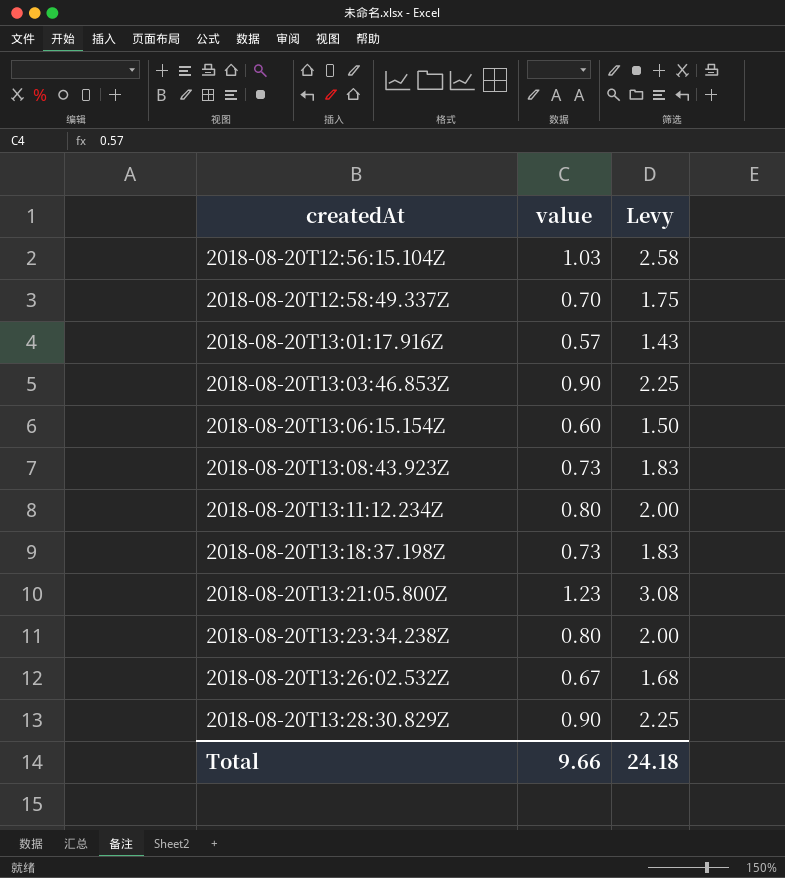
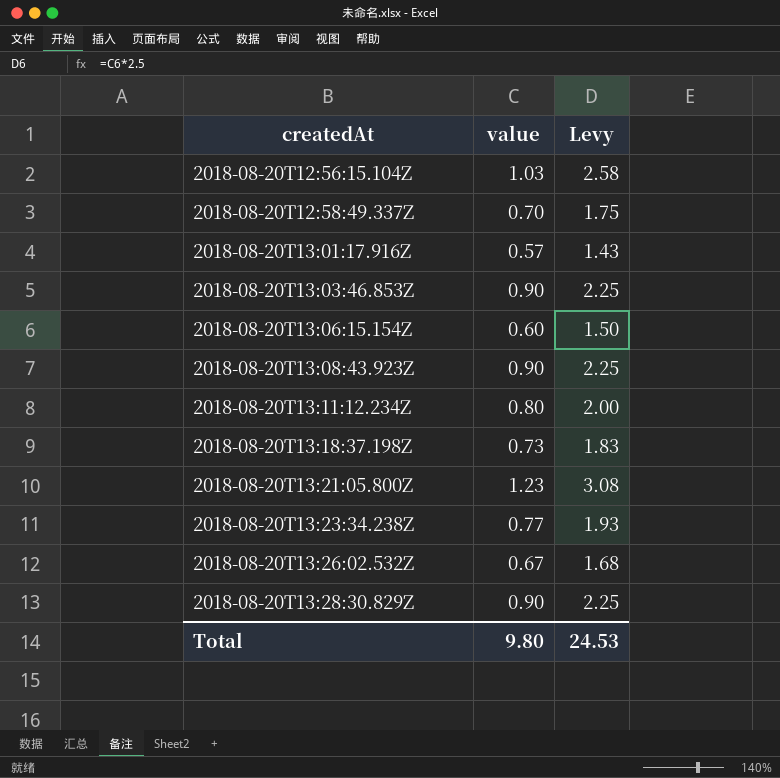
2018-08-20T13:08:43.923Z | value: 0.73 -> 0.90
2018-08-20T13:08:43.923Z | Levy: 1.83 -> 2.25
2018-08-20T13:23:34.238Z | value: 0.80 -> 0.77
2018-08-20T13:23:34.238Z | Levy: 2.00 -> 1.93
Total | value: 9.66 -> 9.80
Total | Levy: 24.18 -> 24.53

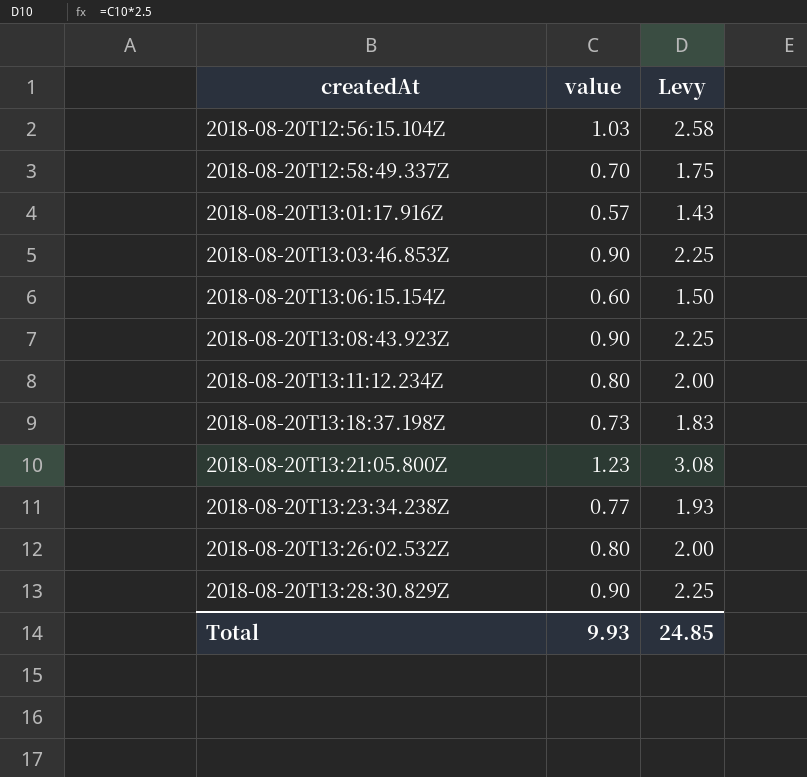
2018-08-20T13:26:02.532Z | value: 0.67 -> 0.80
2018-08-20T13:26:02.532Z | Levy: 1.68 -> 2.00
Total | value: 9.80 -> 9.93
Total | Levy: 24.53 -> 24.85

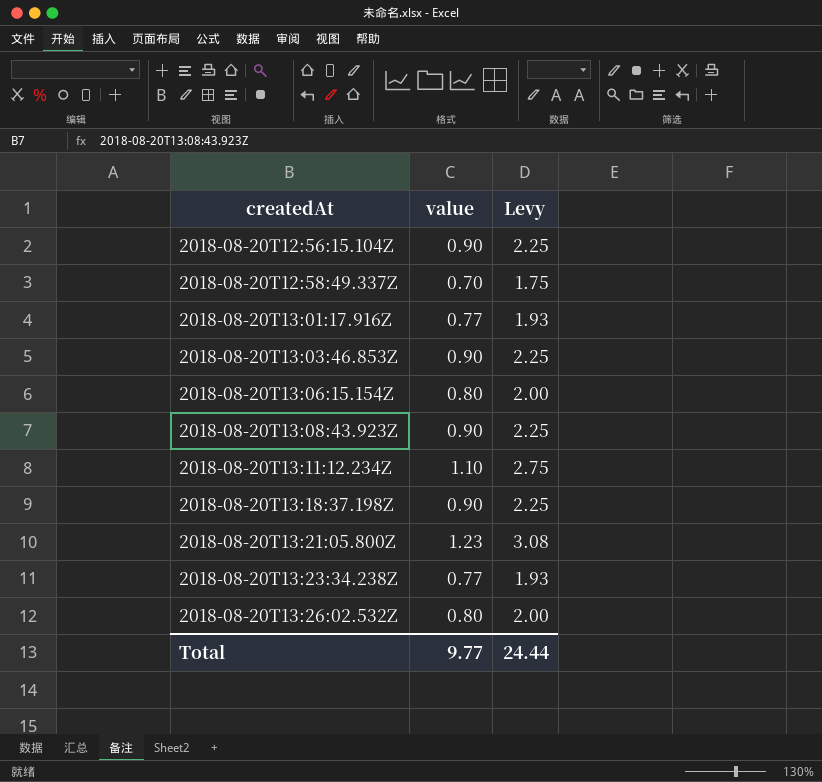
row 2018-08-20T13:28:30.829Z: 0.90 | 2.25 -> none
2018-08-20T12:56:15.104Z | value: 1.03 -> 0.90
2018-08-20T12:56:15.104Z | Levy: 2.58 -> 2.25
2018-08-20T13:01:17.916Z | value: 0.57 -> 0.77
2018-08-20T13:01:17.916Z | Levy: 1.43 -> 1.93
2018-08-20T13:06:15.154Z | value: 0.60 -> 0.80
2018-08-20T13:06:15.154Z | Levy: 1.50 -> 2.00
2018-08-20T13:11:12.234Z | value: 0.80 -> 1.10
2018-08-20T13:11:12.234Z | Levy: 2.00 -> 2.75
2018-08-20T13:18:37.198Z | value: 0.73 -> 0.90
2018-08-20T13:18:37.198Z | Levy: 1.83 -> 2.25
Total | value: 9.93 -> 9.77
Total | Levy: 24.85 -> 24.44

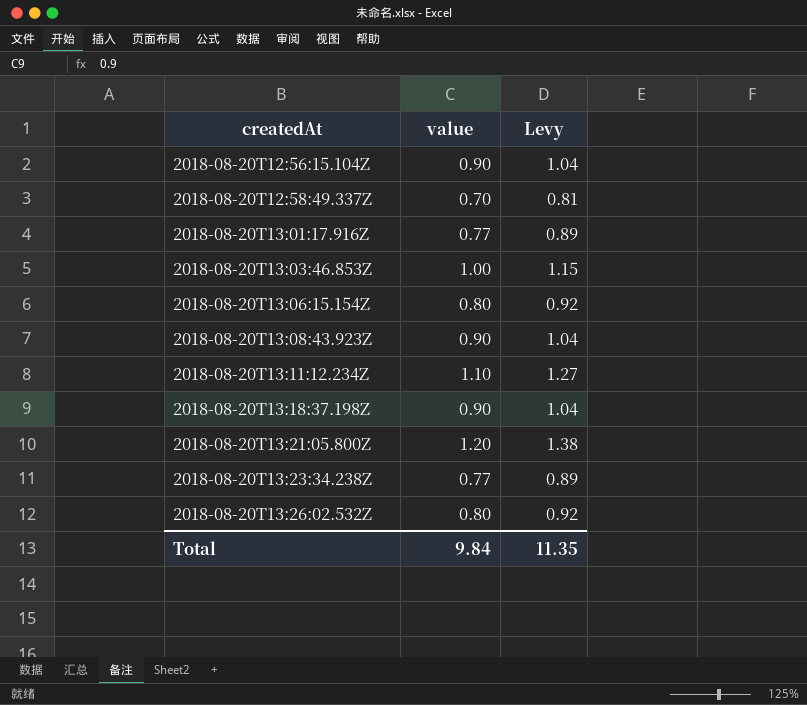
column Levy | formula: [value] * 2.5 -> [value] * 1.15
2018-08-20T13:03:46.853Z | value: 0.90 -> 1.00
2018-08-20T13:21:05.800Z | value: 1.23 -> 1.20
Total | value: 9.77 -> 9.84
Total | Levy: 24.44 -> 11.35

